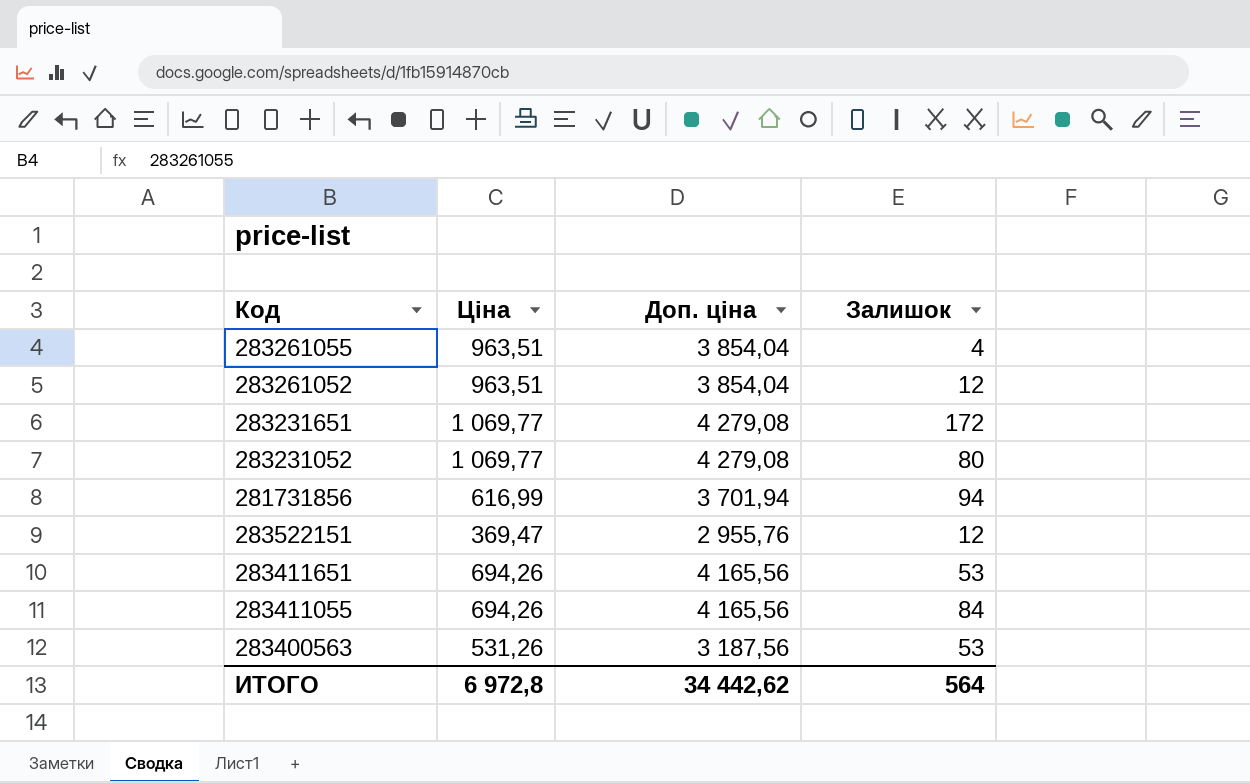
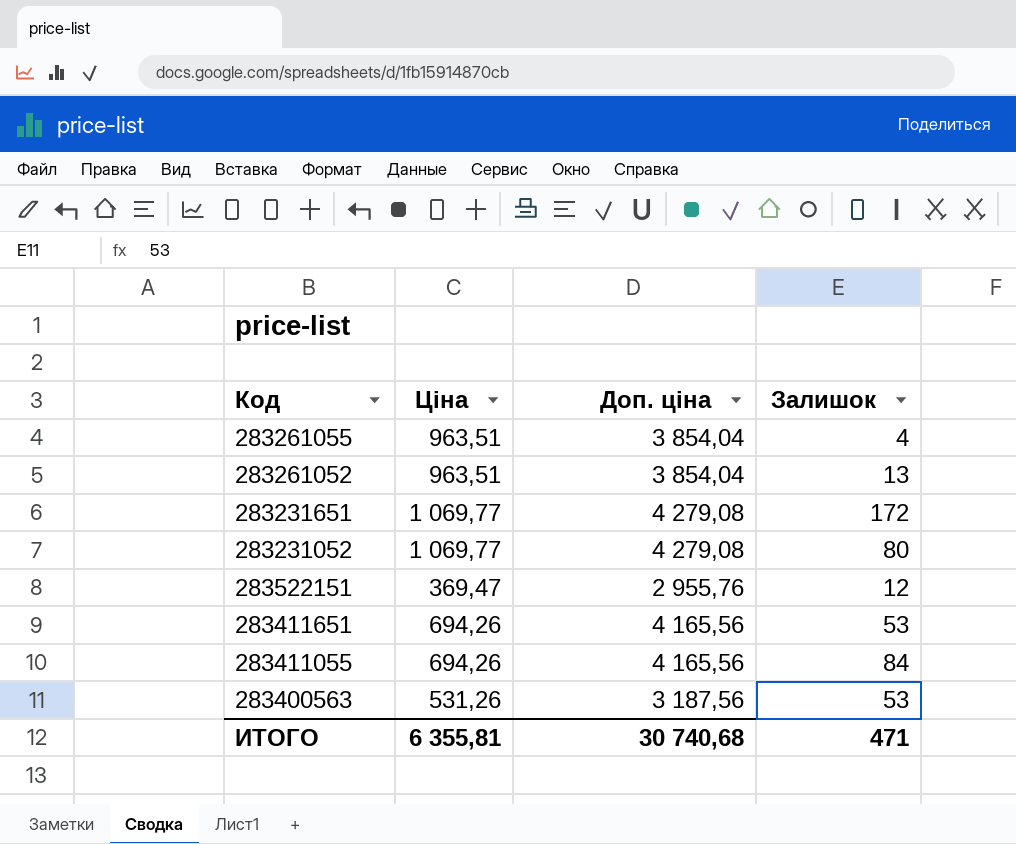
row 281731856: 616,99 | 3 701,94 | 94 -> none
283261052 | Залишок: 12 -> 13
ИТОГО | Ціна: 6 972,8 -> 6 355,81
ИТОГО | Доп. ціна: 34 442,62 -> 30 740,68
ИТОГО | Залишок: 564 -> 471

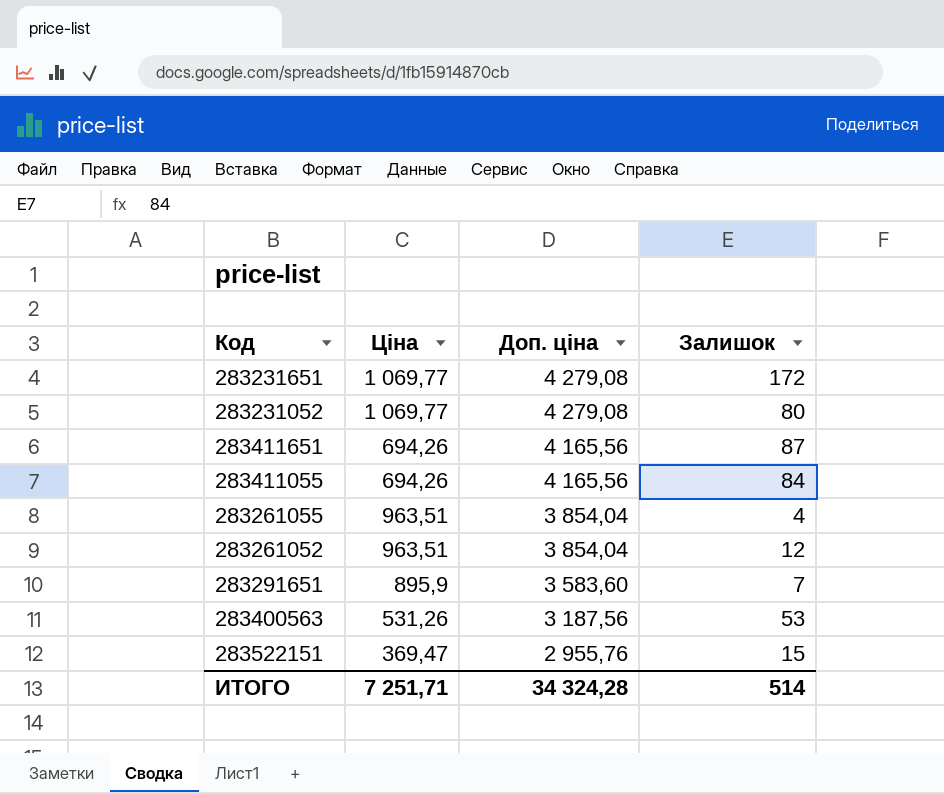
row order: none -> Доп. ціна descending
283411651 | Залишок: 53 -> 87
283261052 | Залишок: 13 -> 12
row 283291651: none -> 895,9 | 3 583,60 | 7
283522151 | Залишок: 12 -> 15
ИТОГО | Ціна: 6 355,81 -> 7 251,71
ИТОГО | Доп. ціна: 30 740,68 -> 34 324,28
ИТОГО | Залишок: 471 -> 514

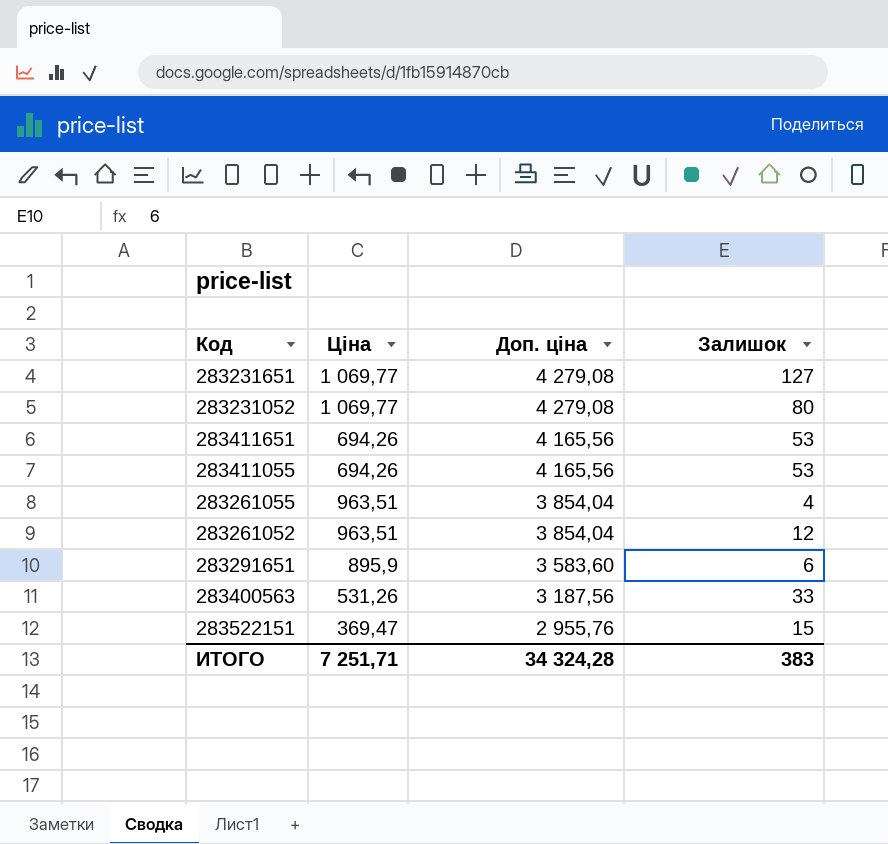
283231651 | Залишок: 172 -> 127
283411651 | Залишок: 87 -> 53
283411055 | Залишок: 84 -> 53
283291651 | Залишок: 7 -> 6
283400563 | Залишок: 53 -> 33
ИТОГО | Залишок: 514 -> 383

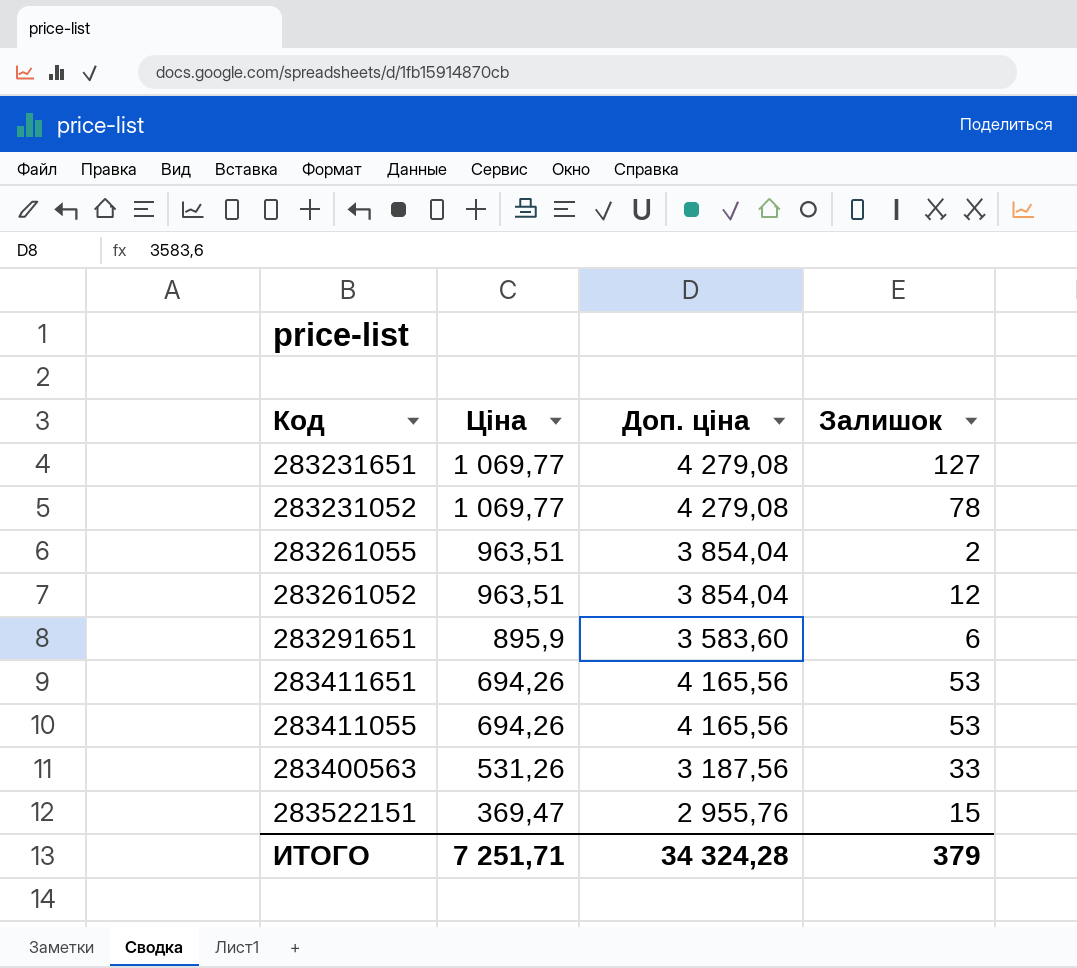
row order: Доп. ціна descending -> Ціна descending
283231052 | Залишок: 80 -> 78
283261055 | Залишок: 4 -> 2
ИТОГО | Залишок: 383 -> 379

